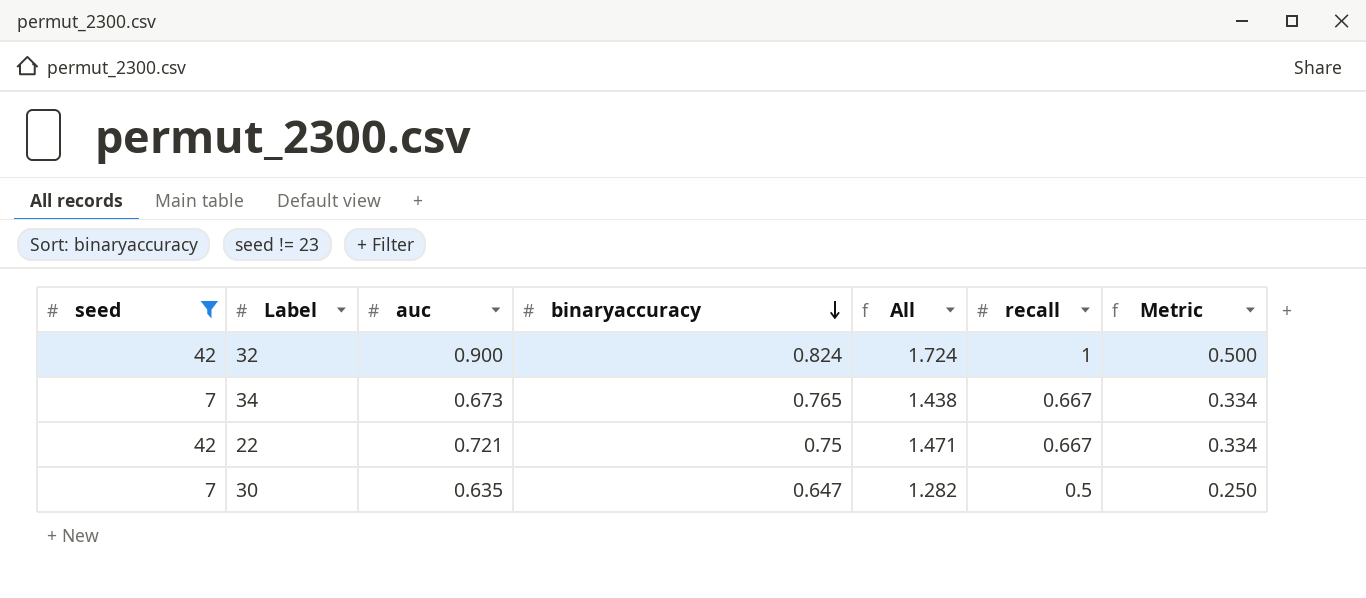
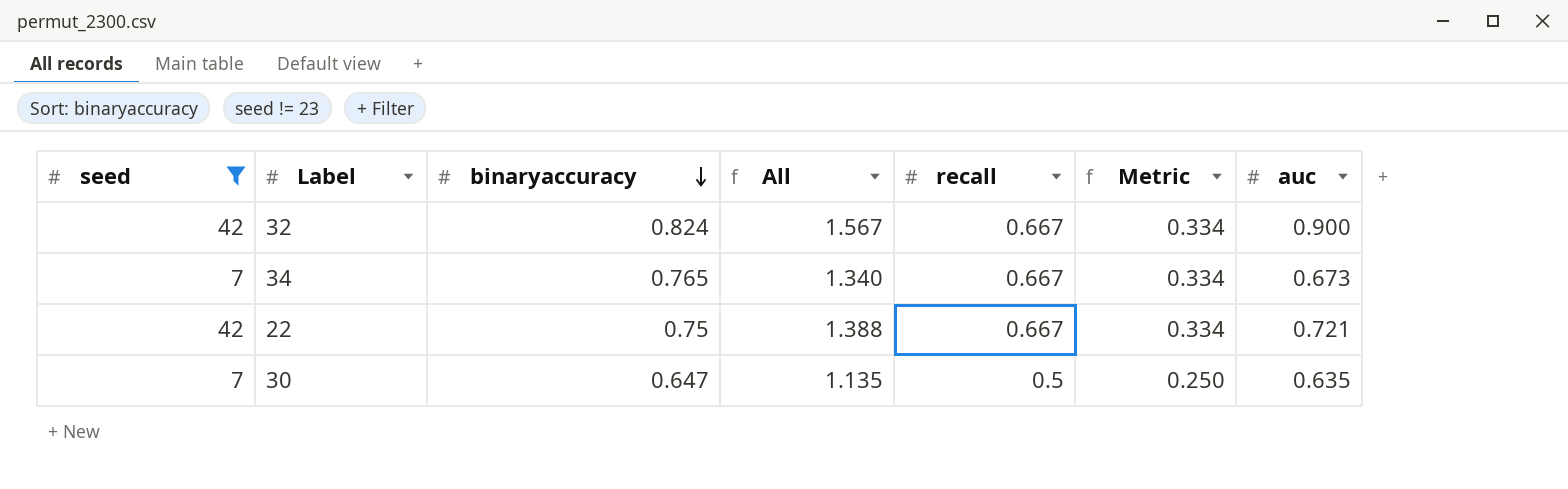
column All | formula: [auc] + [binaryaccuracy] -> [recall] + [auc]
column auc | position: 3 -> 7
32 | recall: 1 -> 0.667
32 | Metric: 0.500 -> 0.334

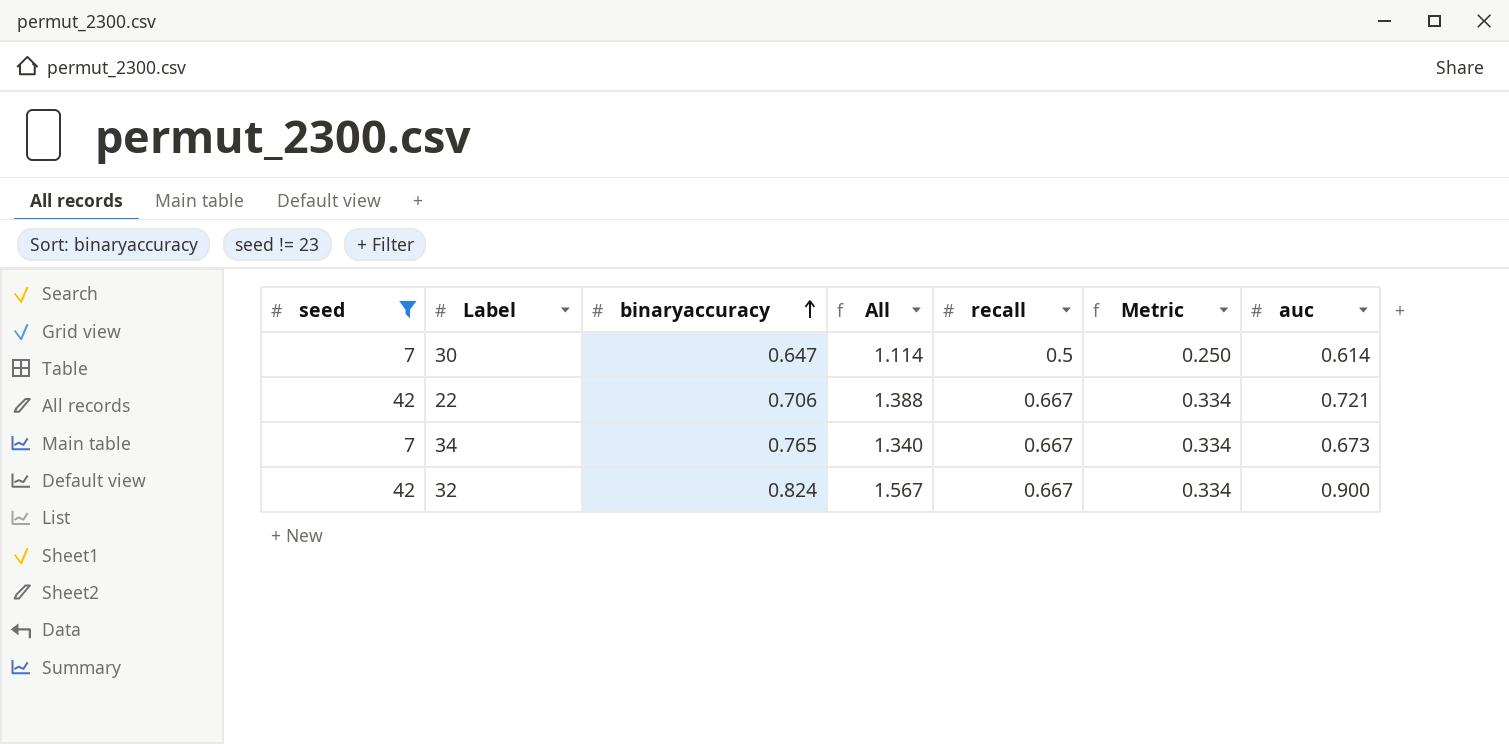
row order: binaryaccuracy descending -> binaryaccuracy ascending
30 | All: 1.135 -> 1.114
30 | auc: 0.635 -> 0.614
22 | binaryaccuracy: 0.75 -> 0.706

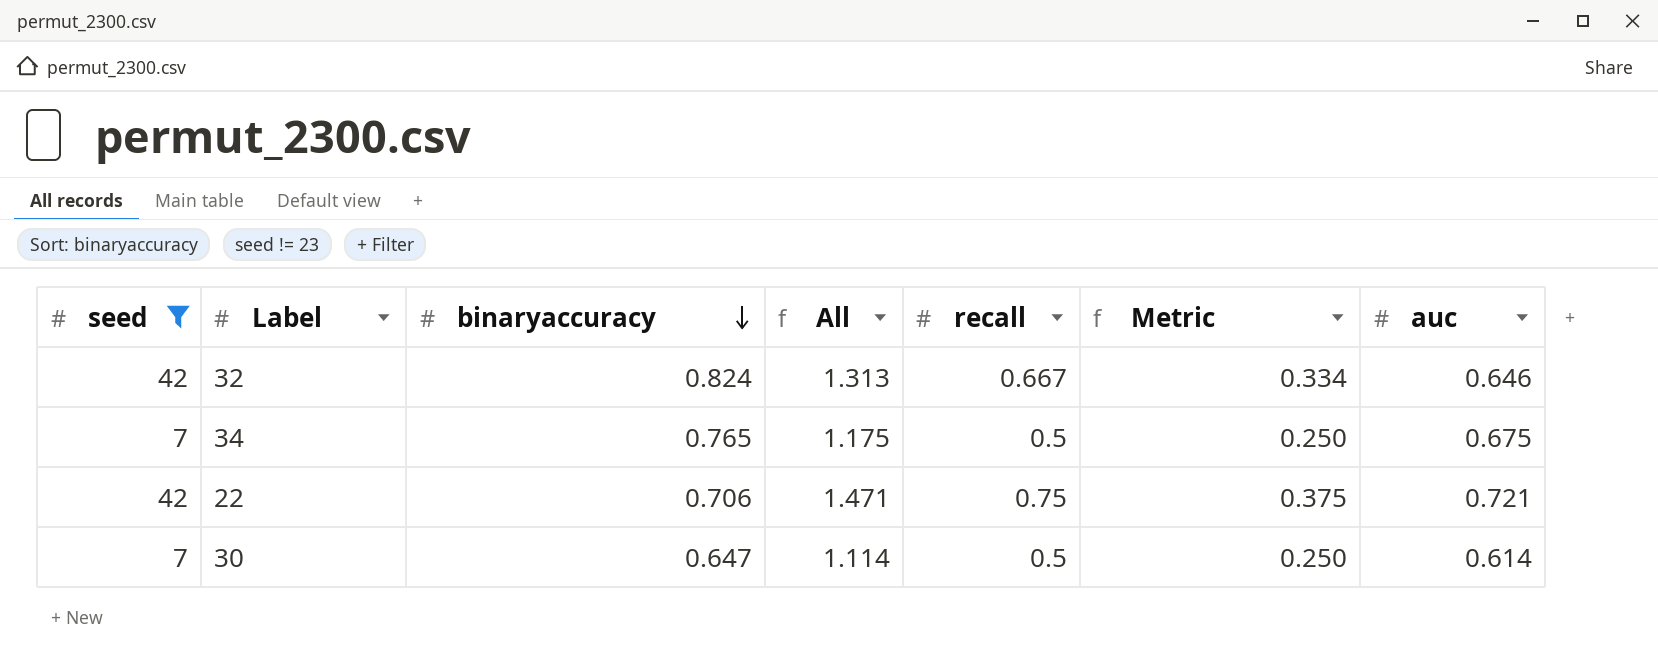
row order: binaryaccuracy ascending -> binaryaccuracy descending
32 | All: 1.567 -> 1.313
32 | auc: 0.900 -> 0.646
34 | All: 1.340 -> 1.175
34 | recall: 0.667 -> 0.5
34 | Metric: 0.334 -> 0.250
34 | auc: 0.673 -> 0.675
22 | All: 1.388 -> 1.471
22 | recall: 0.667 -> 0.75
22 | Metric: 0.334 -> 0.375

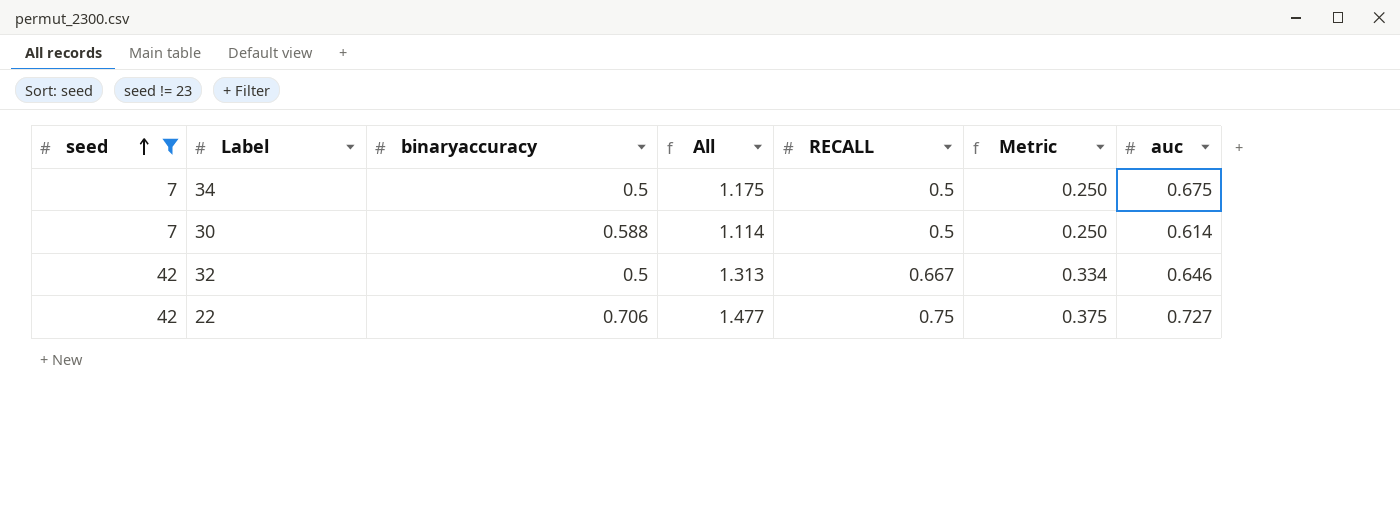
row order: binaryaccuracy descending -> seed ascending
column name: recall -> RECALL
34 | binaryaccuracy: 0.765 -> 0.5
30 | binaryaccuracy: 0.647 -> 0.588
32 | binaryaccuracy: 0.824 -> 0.5
22 | All: 1.471 -> 1.477
22 | auc: 0.721 -> 0.727

